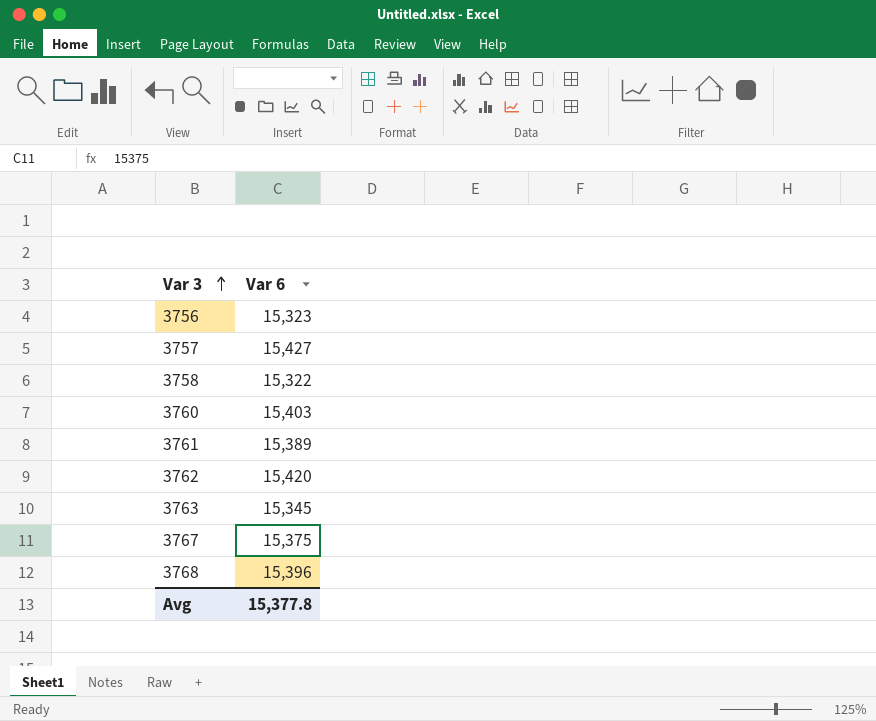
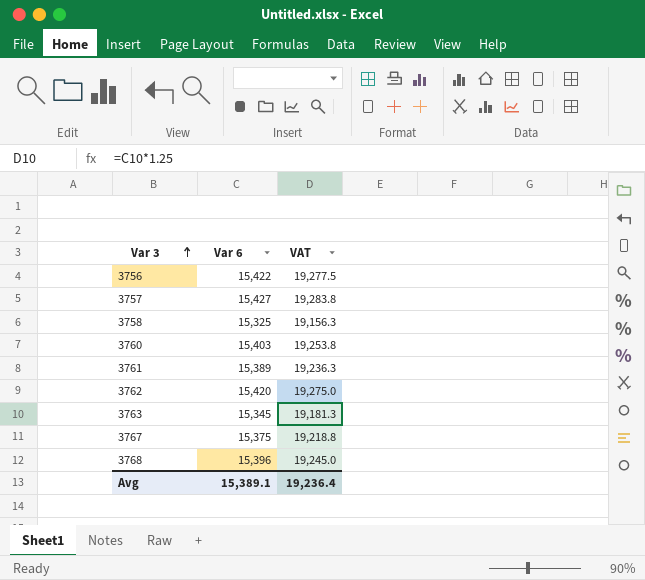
column VAT | formula: none -> [Var 6] * 1.25
3756 | Var 6: 15,323 -> 15,422
3758 | Var 6: 15,322 -> 15,325
Avg | Var 6: 15,377.8 -> 15,389.1

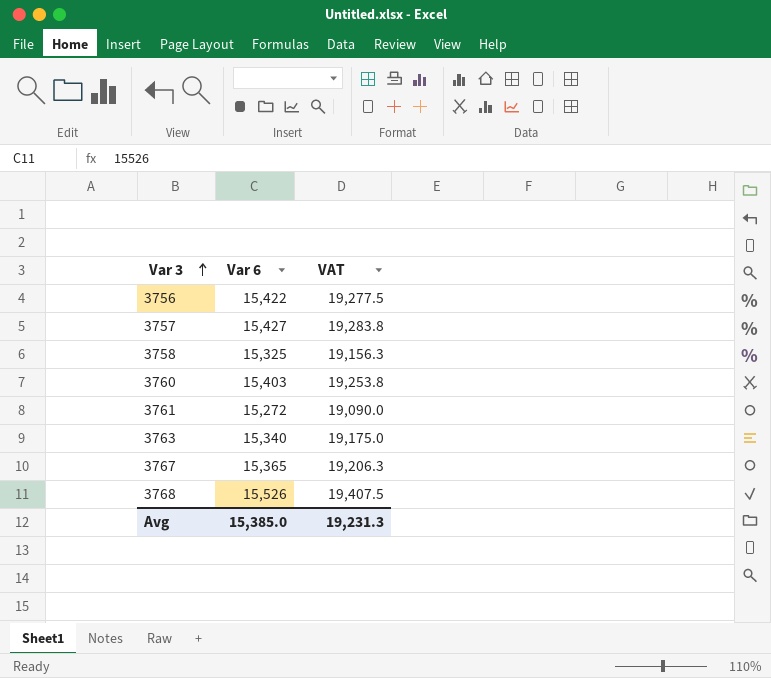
row 3762: 15,420 | 19,275.0 -> none
3761 | Var 6: 15,389 -> 15,272
3761 | VAT: 19,236.3 -> 19,090.0
3763 | Var 6: 15,345 -> 15,340
3763 | VAT: 19,181.3 -> 19,175.0
3767 | Var 6: 15,375 -> 15,365
3767 | VAT: 19,218.8 -> 19,206.3
3768 | Var 6: 15,396 -> 15,526
3768 | VAT: 19,245.0 -> 19,407.5
Avg | Var 6: 15,389.1 -> 15,385.0
Avg | VAT: 19,236.4 -> 19,231.3

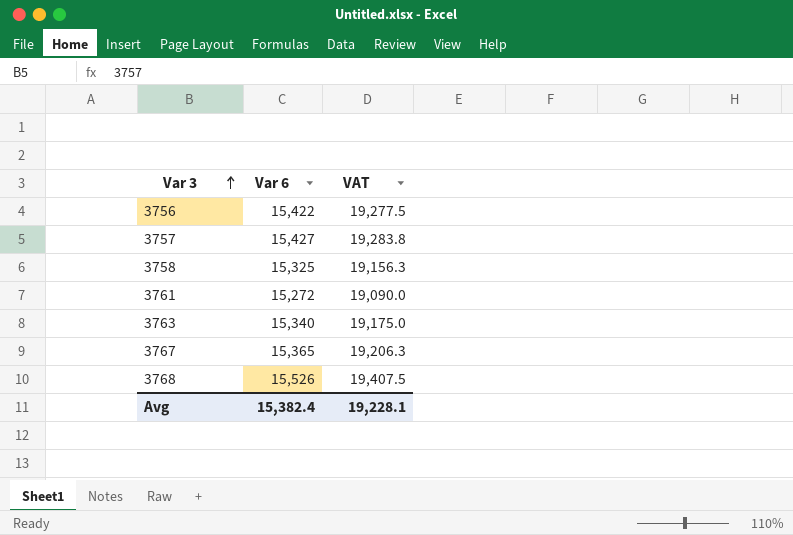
row 3760: 15,403 | 19,253.8 -> none
Avg | Var 6: 15,385.0 -> 15,382.4
Avg | VAT: 19,231.3 -> 19,228.1

